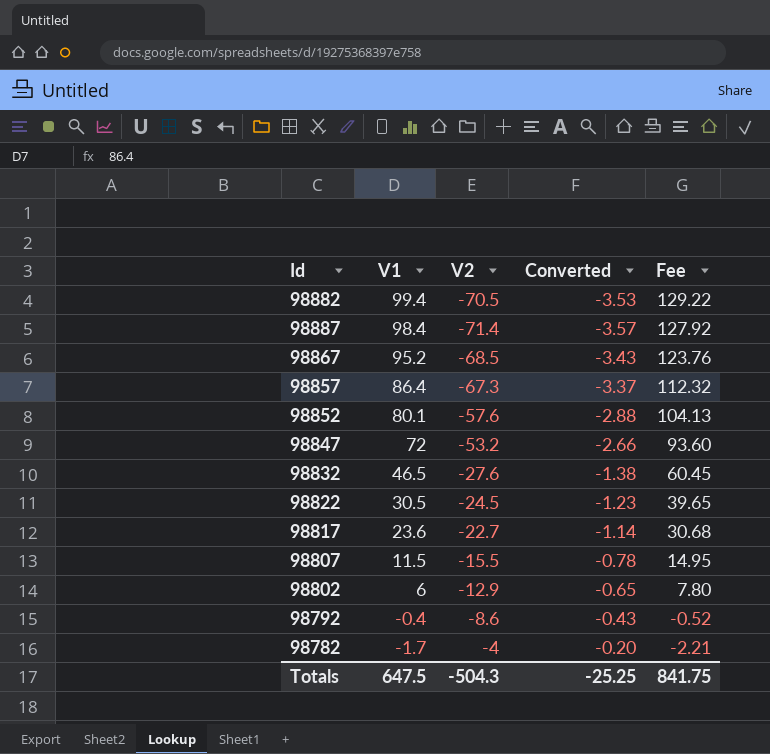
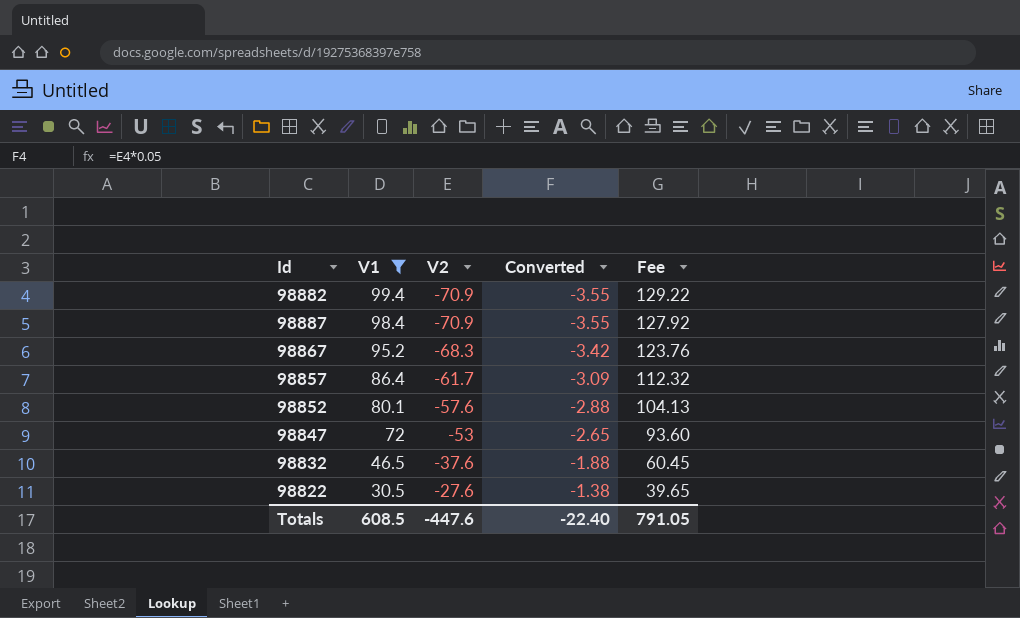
filter: none -> V1 >= 30.5
98882 | V2: -70.5 -> -70.9
98882 | Converted: -3.53 -> -3.55
98887 | V2: -71.4 -> -70.9
98887 | Converted: -3.57 -> -3.55
98867 | V2: -68.5 -> -68.3
98867 | Converted: -3.43 -> -3.42
98857 | V2: -67.3 -> -61.7
98857 | Converted: -3.37 -> -3.09
98847 | V2: -53.2 -> -53
98847 | Converted: -2.66 -> -2.65
98832 | V2: -27.6 -> -37.6
98832 | Converted: -1.38 -> -1.88
98822 | V2: -24.5 -> -27.6
98822 | Converted: -1.23 -> -1.38
Totals | V1: 647.5 -> 608.5
Totals | V2: -504.3 -> -447.6
Totals | Converted: -25.25 -> -22.40
Totals | Fee: 841.75 -> 791.05

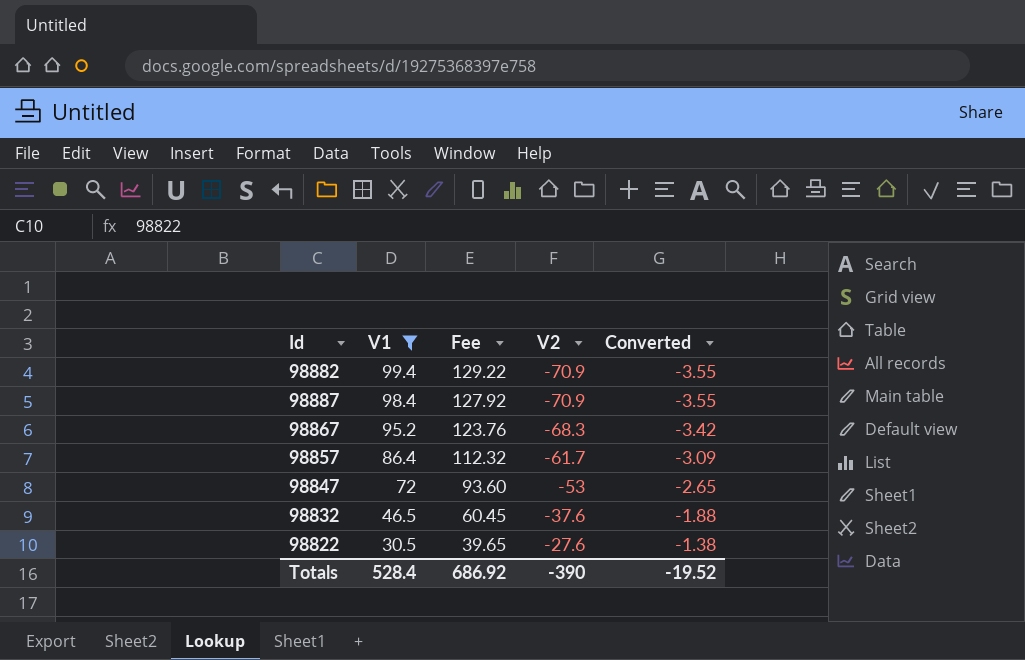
column Fee | position: 5 -> 3
row 98852: 80.1 | -57.6 | -2.88 | 104.13 -> none
Totals | V1: 608.5 -> 528.4
Totals | Fee: 791.05 -> 686.92
Totals | V2: -447.6 -> -390
Totals | Converted: -22.40 -> -19.52

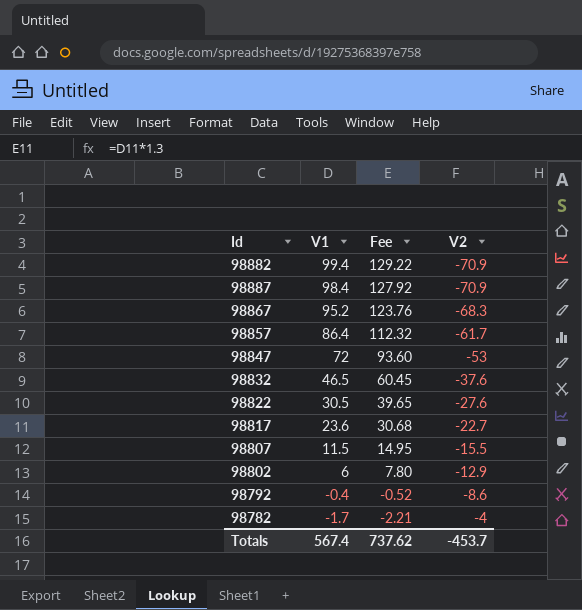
filter: V1 >= 30.5 -> none
column Converted | formula: [V2] * 0.05 -> none
Totals | V1: 528.4 -> 567.4
Totals | Fee: 686.92 -> 737.62
Totals | V2: -390 -> -453.7

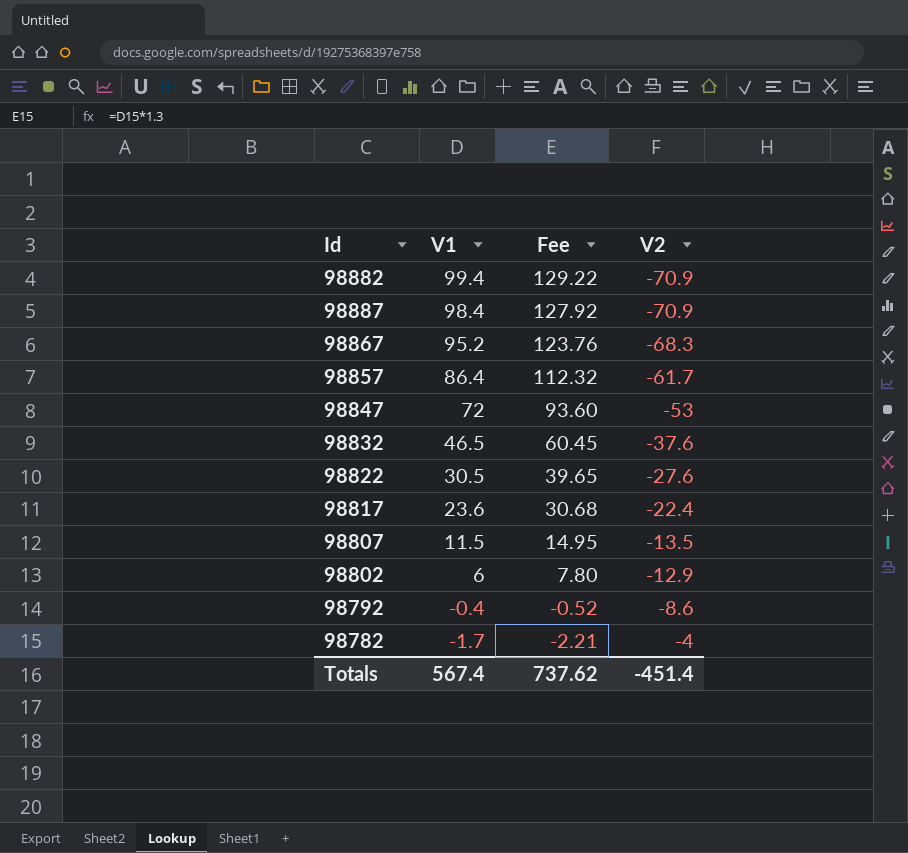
98817 | V2: -22.7 -> -22.4
98807 | V2: -15.5 -> -13.5
Totals | V2: -453.7 -> -451.4

